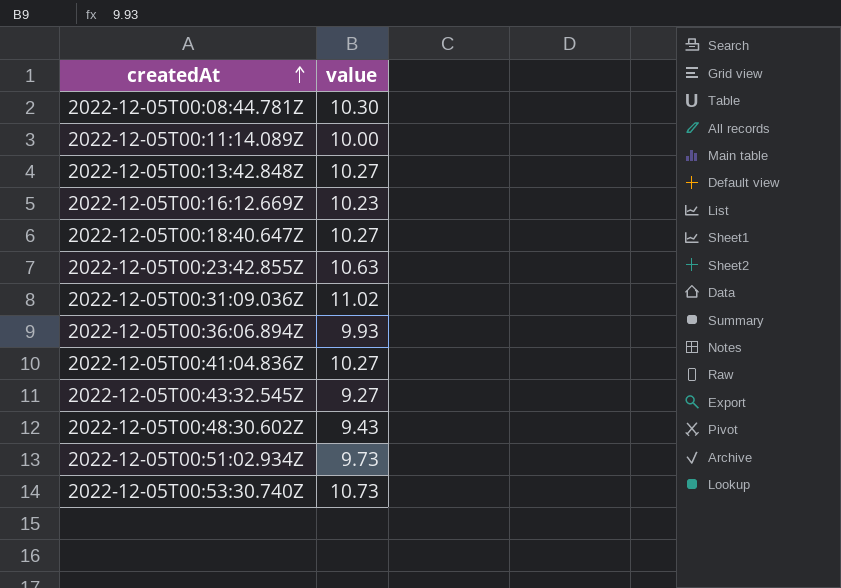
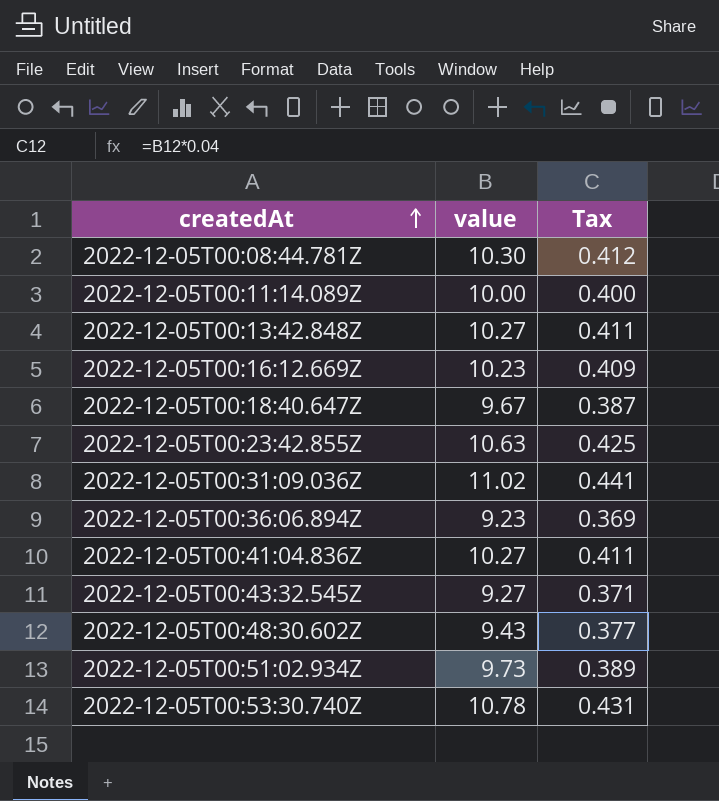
column Tax | formula: none -> [value] * 0.04
2022-12-05T00:18:40.647Z | value: 10.27 -> 9.67
2022-12-05T00:36:06.894Z | value: 9.93 -> 9.23
2022-12-05T00:53:30.740Z | value: 10.73 -> 10.78

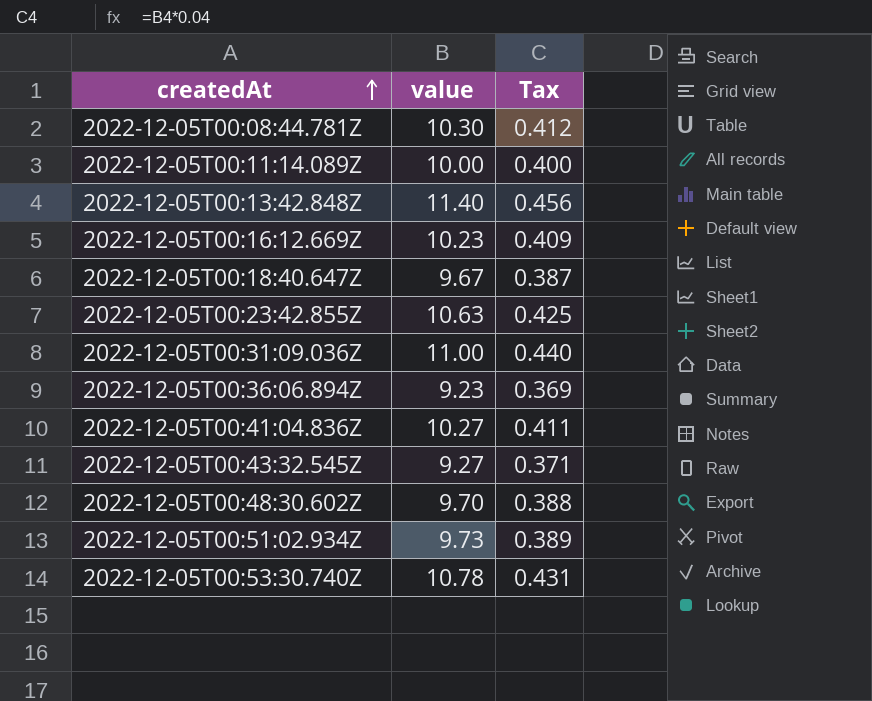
2022-12-05T00:13:42.848Z | value: 10.27 -> 11.40
2022-12-05T00:13:42.848Z | Tax: 0.411 -> 0.456
2022-12-05T00:31:09.036Z | value: 11.02 -> 11.00
2022-12-05T00:31:09.036Z | Tax: 0.441 -> 0.440
2022-12-05T00:48:30.602Z | value: 9.43 -> 9.70
2022-12-05T00:48:30.602Z | Tax: 0.377 -> 0.388

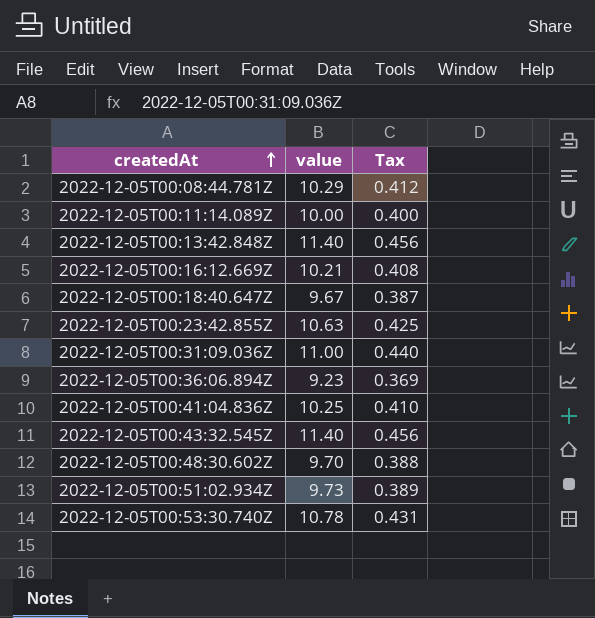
2022-12-05T00:08:44.781Z | value: 10.30 -> 10.29
2022-12-05T00:16:12.669Z | value: 10.23 -> 10.21
2022-12-05T00:16:12.669Z | Tax: 0.409 -> 0.408
2022-12-05T00:41:04.836Z | value: 10.27 -> 10.25
2022-12-05T00:41:04.836Z | Tax: 0.411 -> 0.410
2022-12-05T00:43:32.545Z | value: 9.27 -> 11.40
2022-12-05T00:43:32.545Z | Tax: 0.371 -> 0.456

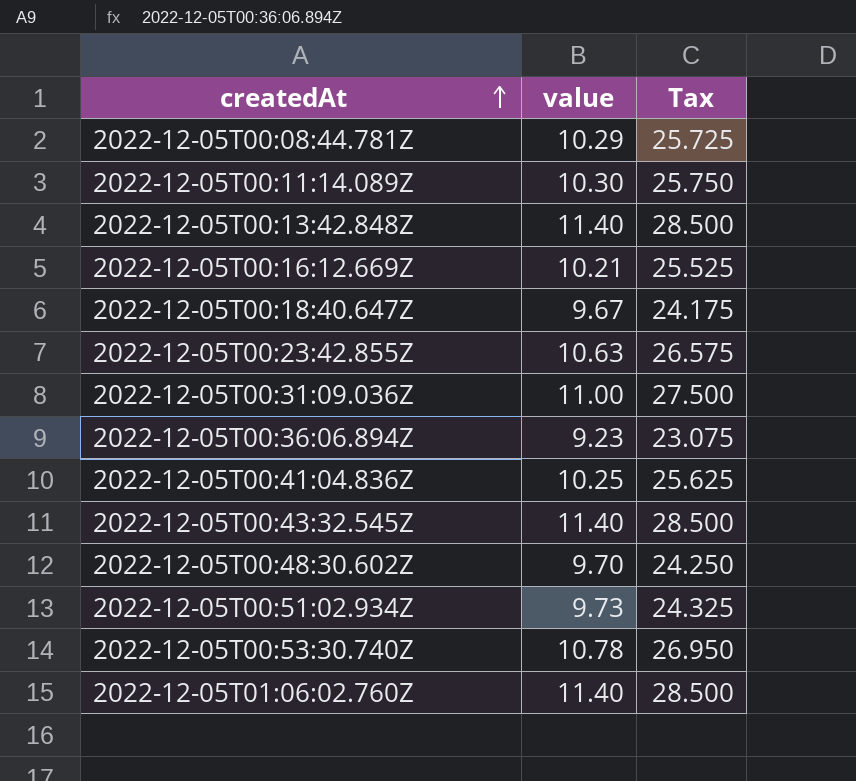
column Tax | formula: [value] * 0.04 -> [value] * 2.5
2022-12-05T00:11:14.089Z | value: 10.00 -> 10.30
row 2022-12-05T01:06:02.760Z: none -> 11.40 | 28.500

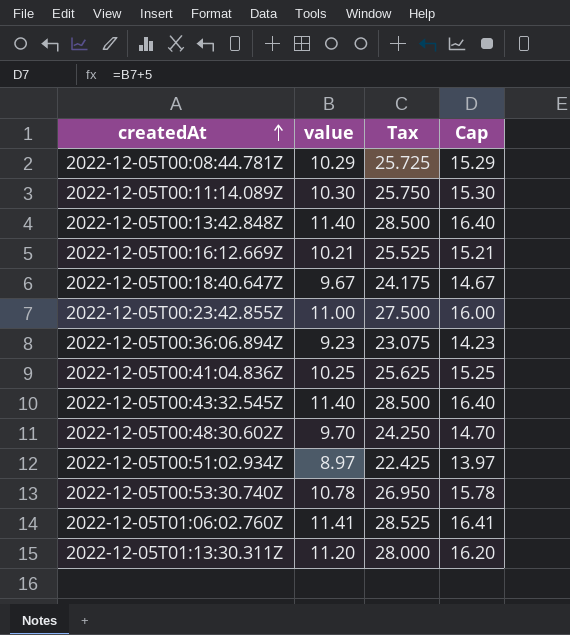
column Cap | formula: none -> [value] + 5
row 2022-12-05T00:31:09.036Z: 11.00 | 27.500 -> none
2022-12-05T00:23:42.855Z | value: 10.63 -> 11.00
2022-12-05T00:23:42.855Z | Tax: 26.575 -> 27.500
2022-12-05T00:51:02.934Z | value: 9.73 -> 8.97
2022-12-05T00:51:02.934Z | Tax: 24.325 -> 22.425
2022-12-05T01:06:02.760Z | value: 11.40 -> 11.41
2022-12-05T01:06:02.760Z | Tax: 28.500 -> 28.525
row 2022-12-05T01:13:30.311Z: none -> 11.20 | 28.000 | 16.20

